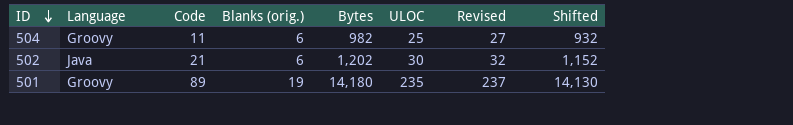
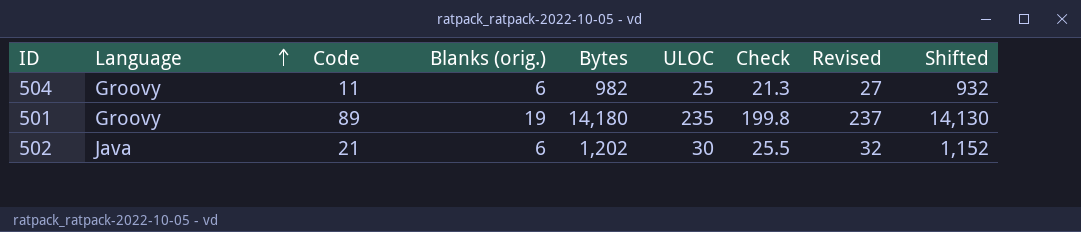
row order: ID descending -> Language ascending
column Check | formula: none -> [ULOC] * 0.85

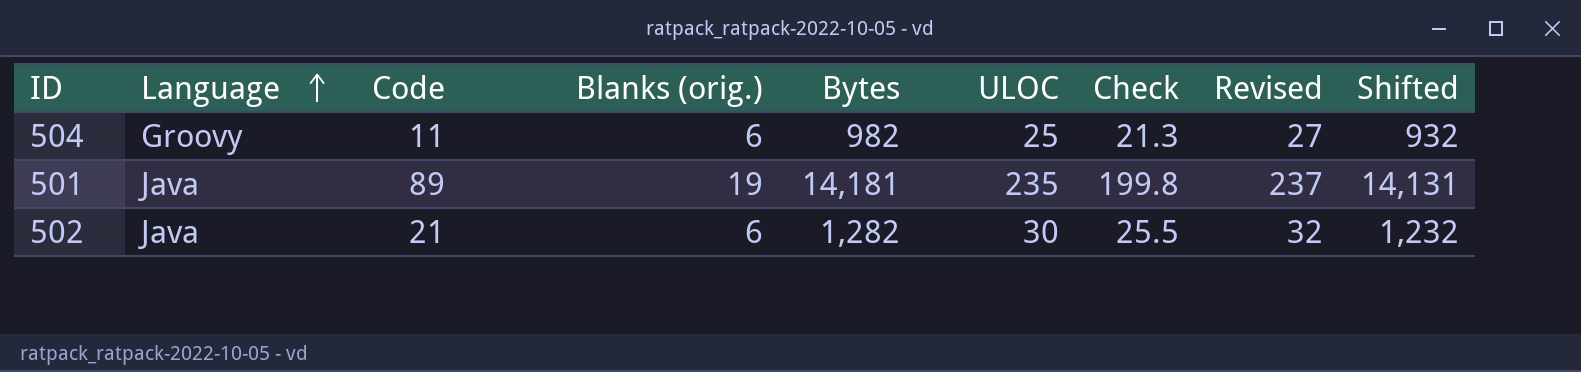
501 | Language: Groovy -> Java
501 | Bytes: 14,180 -> 14,181
501 | Shifted: 14,130 -> 14,131
502 | Bytes: 1,202 -> 1,282
502 | Shifted: 1,152 -> 1,232

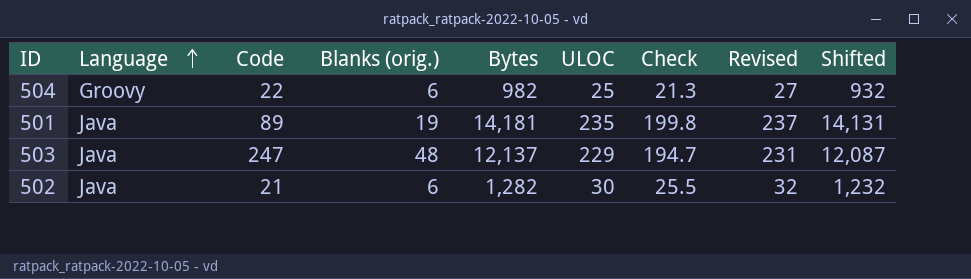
504 | Code: 11 -> 22
row 503: none -> Java | 247 | 48 | 12,137 | 229 | 194.7 | 231 | 12,087

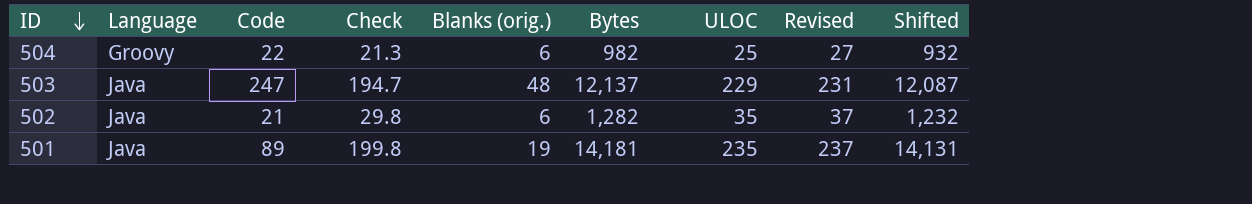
row order: Language ascending -> ID descending
column Check | position: 7 -> 4
502 | Check: 25.5 -> 29.8
502 | ULOC: 30 -> 35
502 | Revised: 32 -> 37

